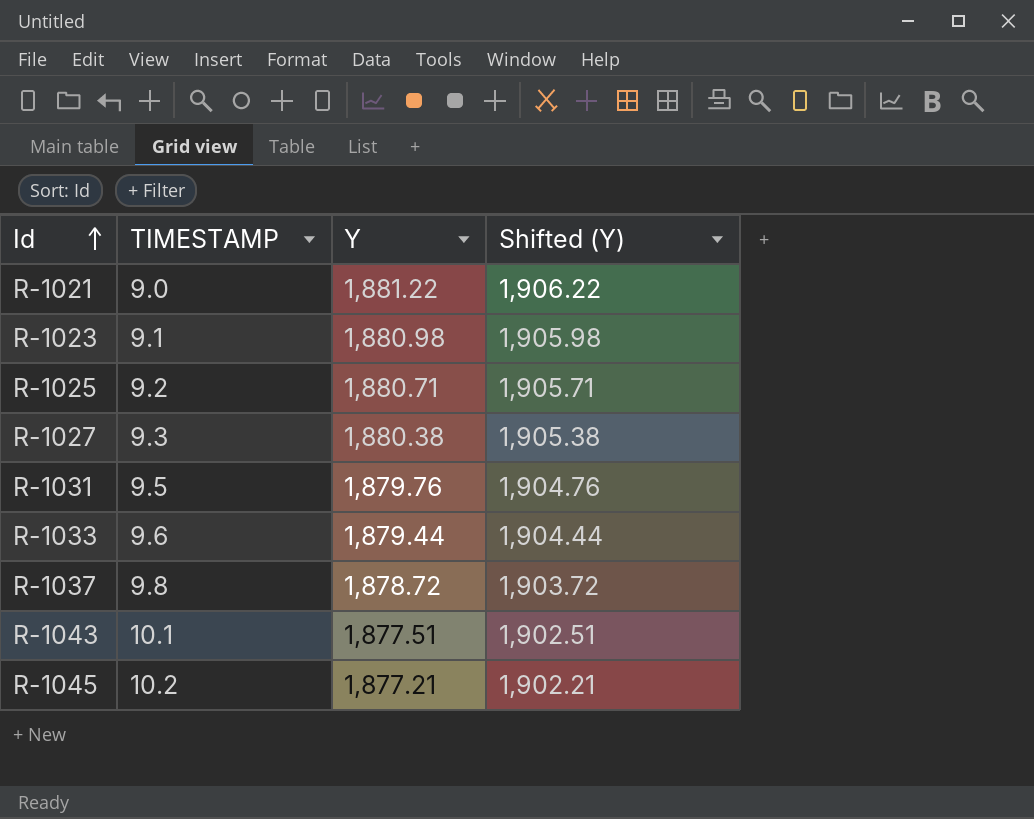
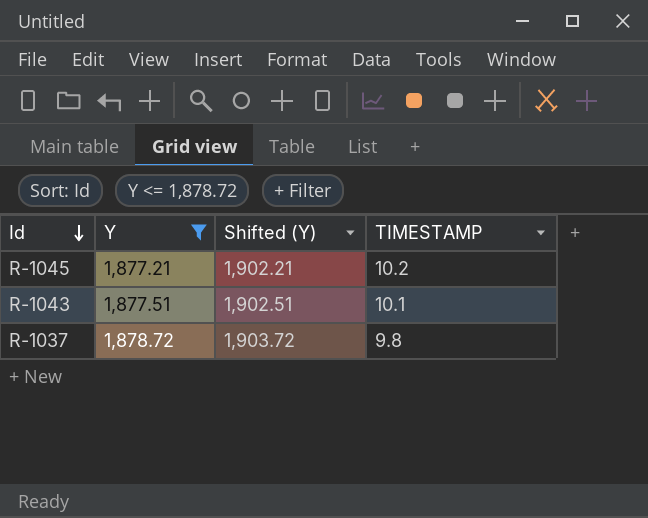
filter: none -> Y <= 1,878.72
row order: Id ascending -> Id descending
column TIMESTAMP | position: 2 -> 4

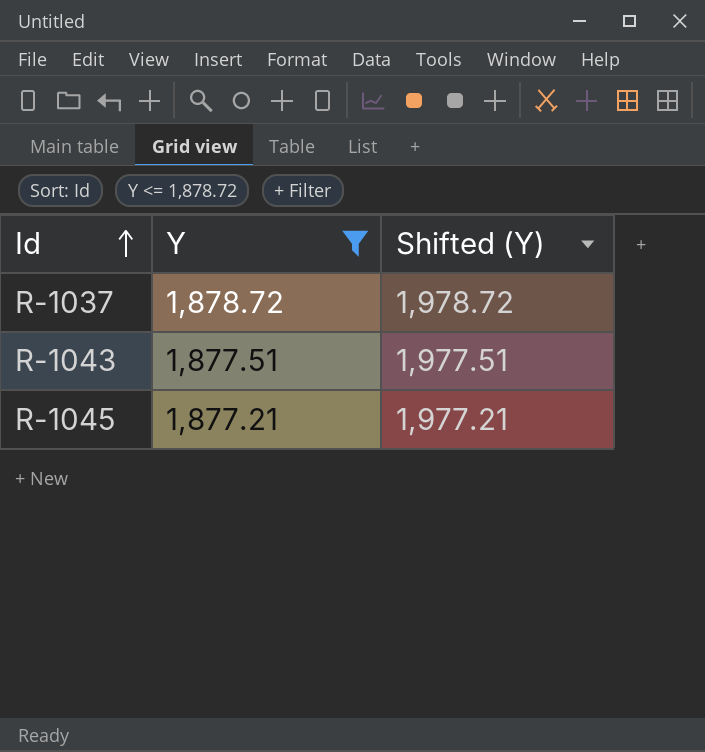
row order: Id descending -> Id ascending
column TIMESTAMP | position: 4 -> none
column Shifted (Y) | formula: [Y] + 25 -> [Y] + 100

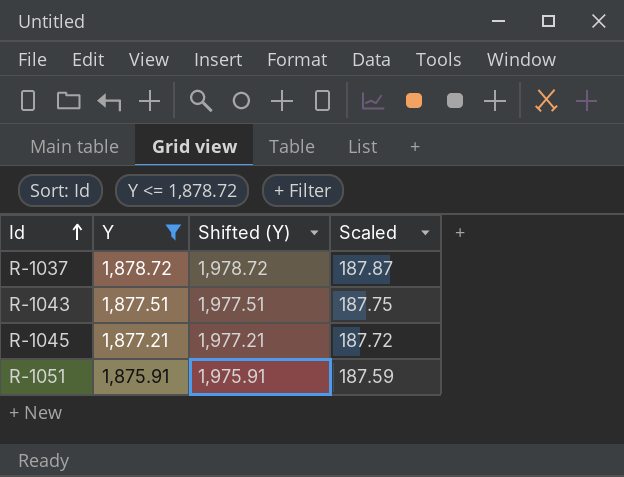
column Scaled | formula: none -> [Y] * 0.1
row R-1051: none -> 1,875.91 | 1,975.91 | 187.59

